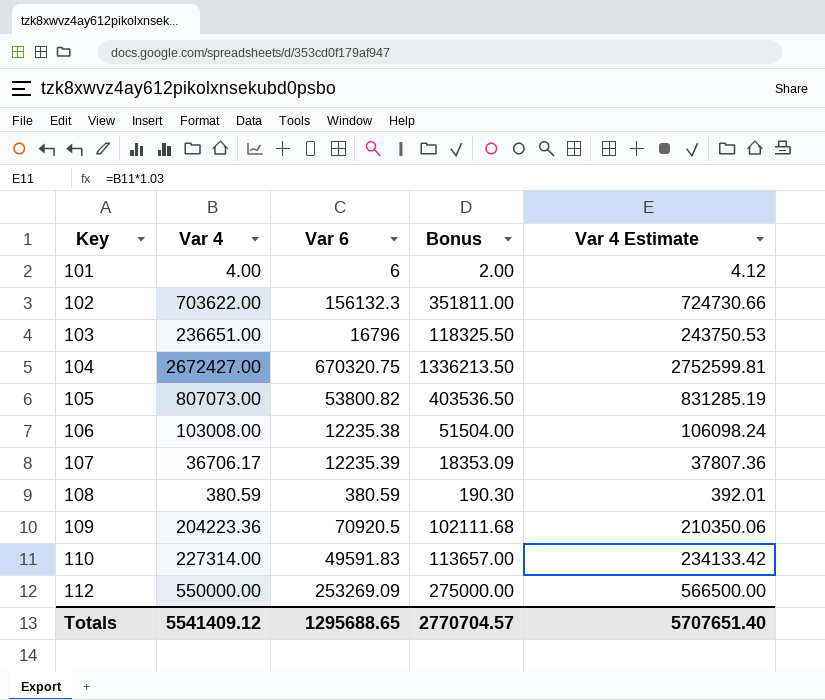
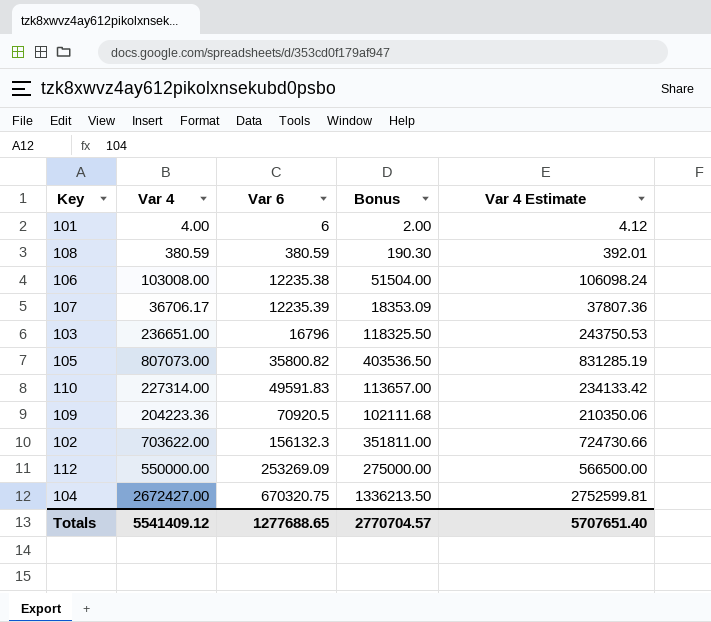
row order: Key ascending -> Var 6 ascending
105 | Var 6: 53800.82 -> 35800.82
Totals | Var 6: 1295688.65 -> 1277688.65

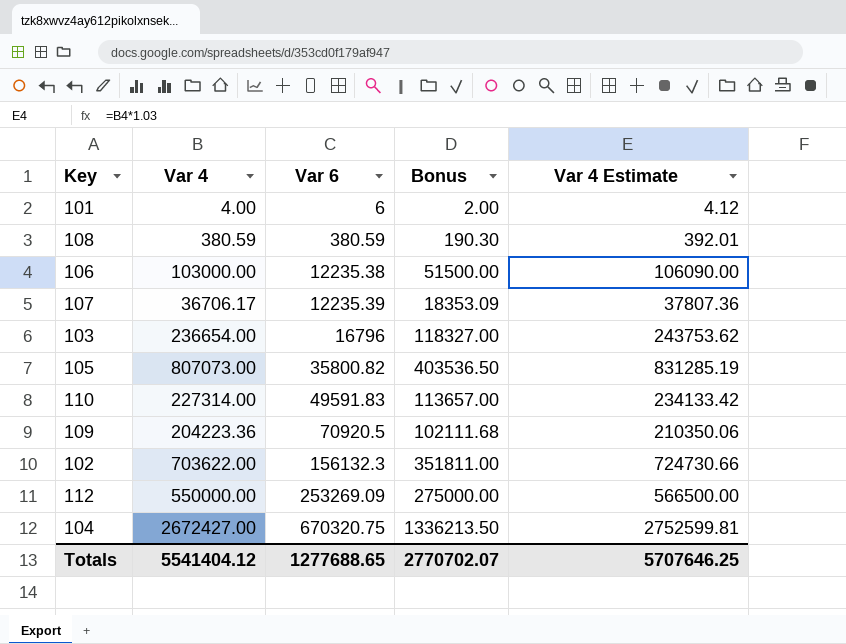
106 | Var 4: 103008.00 -> 103000.00
106 | Bonus: 51504.00 -> 51500.00
106 | Var 4 Estimate: 106098.24 -> 106090.00
103 | Var 4: 236651.00 -> 236654.00
103 | Bonus: 118325.50 -> 118327.00
103 | Var 4 Estimate: 243750.53 -> 243753.62
Totals | Var 4: 5541409.12 -> 5541404.12
Totals | Bonus: 2770704.57 -> 2770702.07
Totals | Var 4 Estimate: 5707651.40 -> 5707646.25

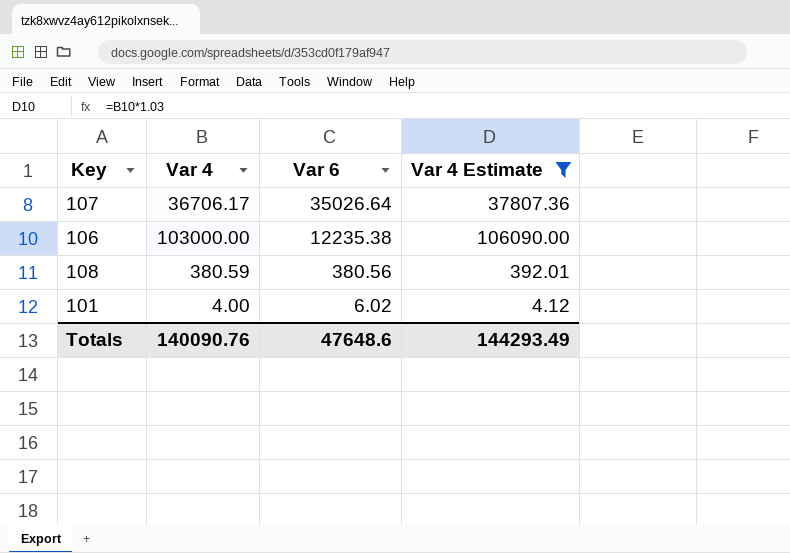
filter: none -> Var 4 Estimate <= 106090.00
row order: Var 6 ascending -> Var 6 descending
column Bonus | formula: [Var 4] * 0.5 -> none
107 | Var 6: 12235.39 -> 35026.64
108 | Var 6: 380.59 -> 380.56
101 | Var 6: 6 -> 6.02
Totals | Var 4: 5541404.12 -> 140090.76
Totals | Var 6: 1277688.65 -> 47648.6
Totals | Var 4 Estimate: 5707646.25 -> 144293.49

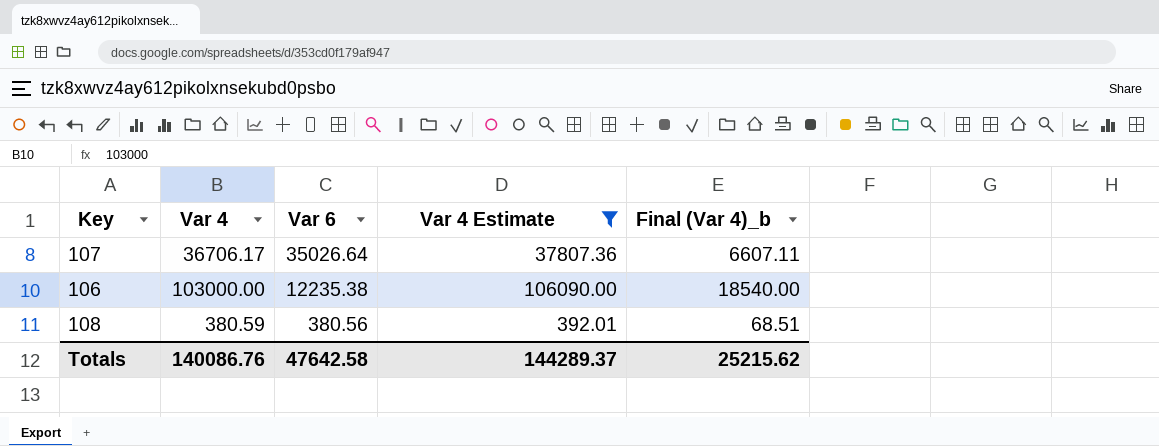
column Final (Var 4)_b | formula: none -> [Var 4] * 0.18
row 101: 4.00 | 6.02 | 4.12 -> none
Totals | Var 4: 140090.76 -> 140086.76
Totals | Var 6: 47648.6 -> 47642.58
Totals | Var 4 Estimate: 144293.49 -> 144289.37

